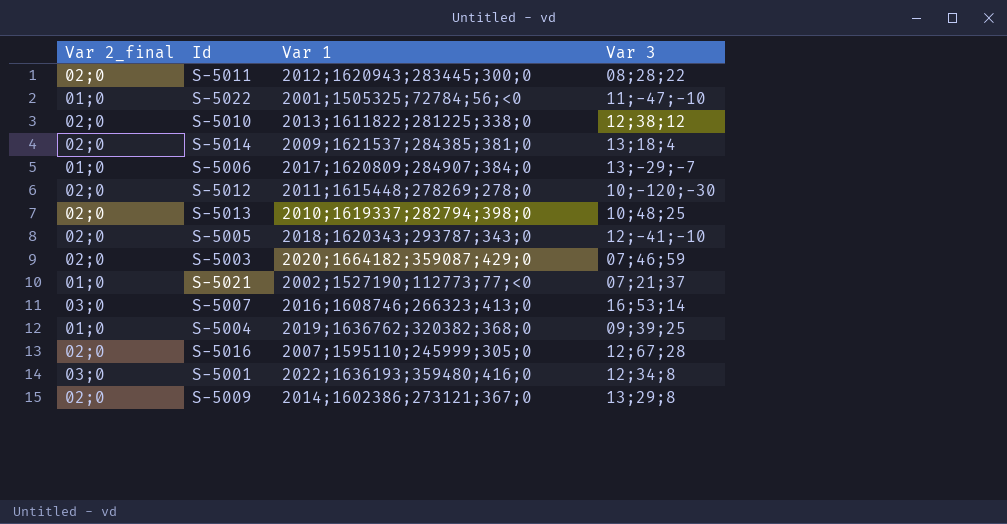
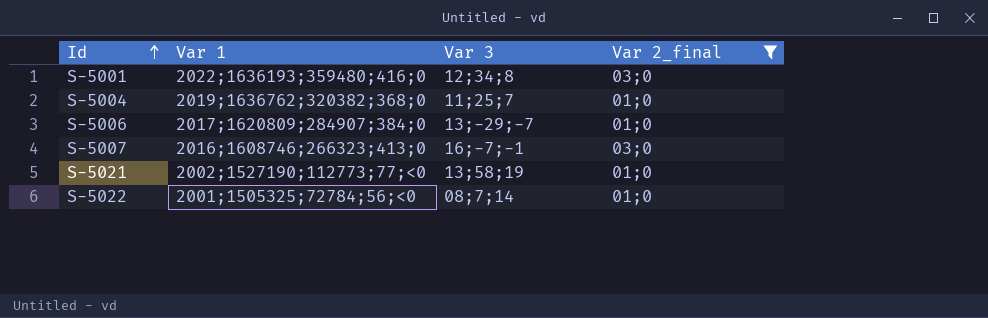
filter: none -> Var 2_final != 02;0
row order: none -> Id ascending
column Var 2_final | position: 1 -> 4
S-5004 | Var 3: 09;39;25 -> 11;25;7
S-5007 | Var 3: 16;53;14 -> 16;-7;-1
S-5021 | Var 3: 07;21;37 -> 13;58;19
S-5022 | Var 3: 11;-47;-10 -> 08;7;14

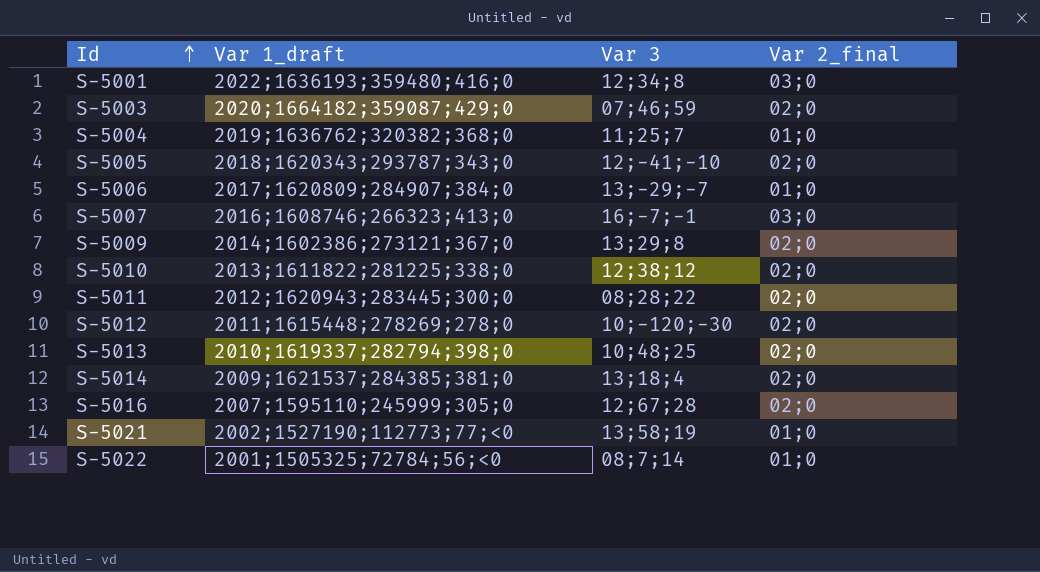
filter: Var 2_final != 02;0 -> none
column name: Var 1 -> Var 1_draft

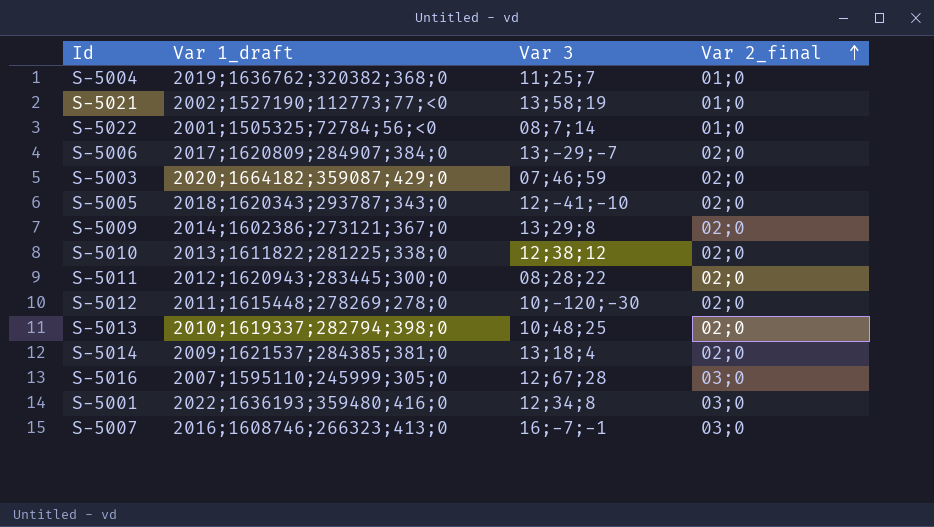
row order: Id ascending -> Var 2_final ascending
S-5006 | Var 2_final: 01;0 -> 02;0
S-5016 | Var 2_final: 02;0 -> 03;0

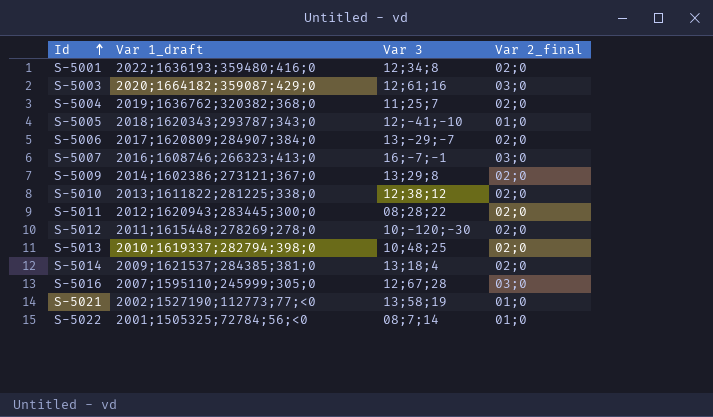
row order: Var 2_final ascending -> Id ascending
S-5001 | Var 2_final: 03;0 -> 02;0
S-5003 | Var 3: 07;46;59 -> 12;61;16
S-5003 | Var 2_final: 02;0 -> 03;0
S-5004 | Var 2_final: 01;0 -> 02;0
S-5005 | Var 2_final: 02;0 -> 01;0

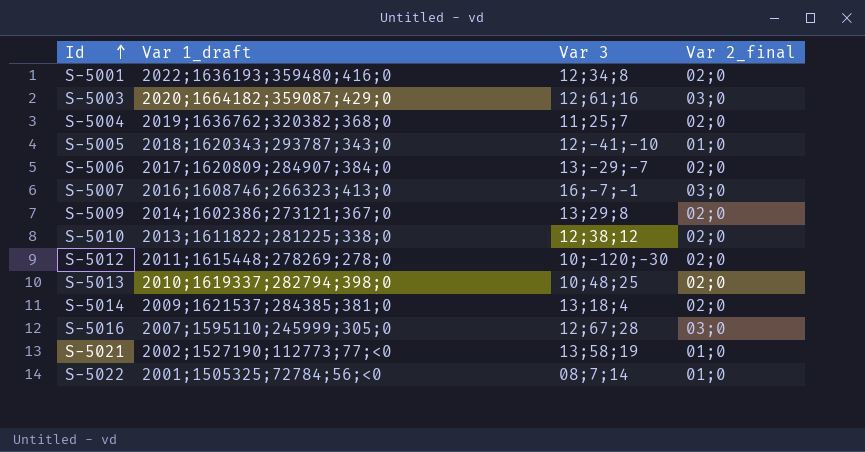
row S-5011: 2012;1620943;283445;300;0 | 08;28;22 | 02;0 -> none

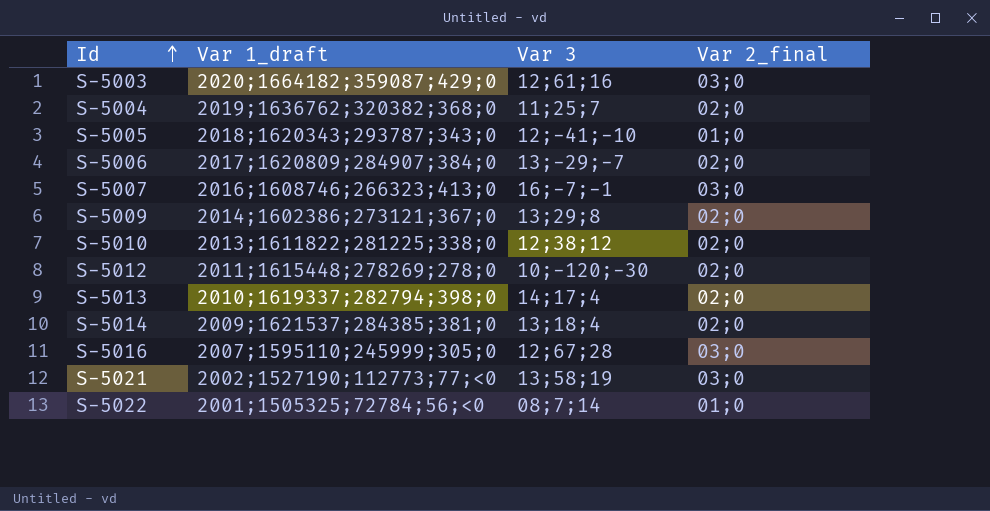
row S-5001: 2022;1636193;359480;416;0 | 12;34;8 | 02;0 -> none
S-5013 | Var 3: 10;48;25 -> 14;17;4
S-5021 | Var 2_final: 01;0 -> 03;0

